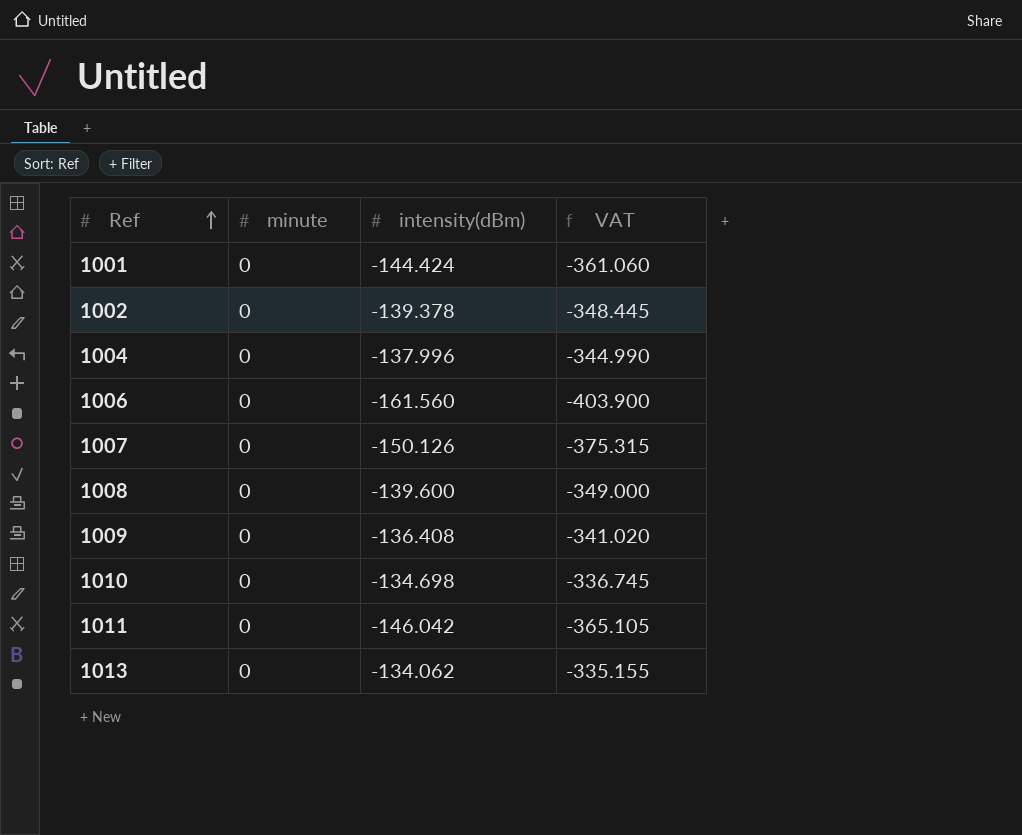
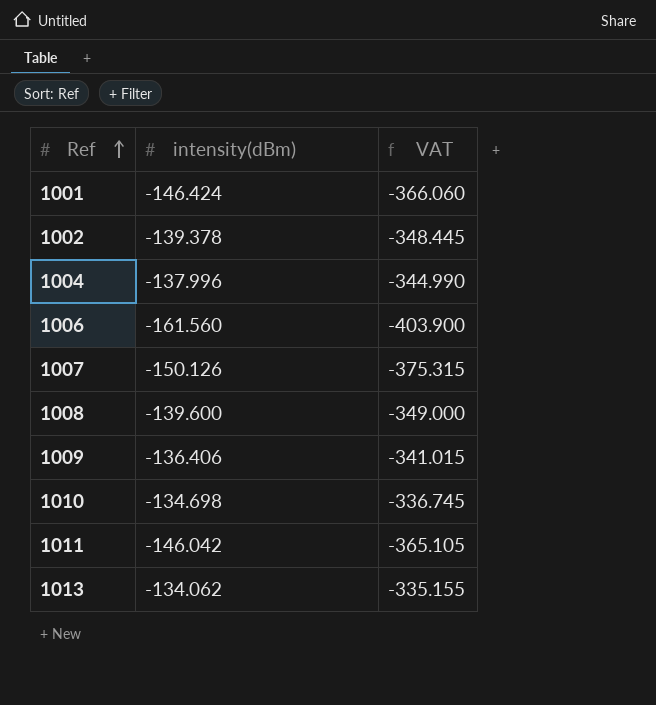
column minute | position: 2 -> none
1001 | intensity(dBm): -144.424 -> -146.424
1001 | VAT: -361.060 -> -366.060
1009 | intensity(dBm): -136.408 -> -136.406
1009 | VAT: -341.020 -> -341.015

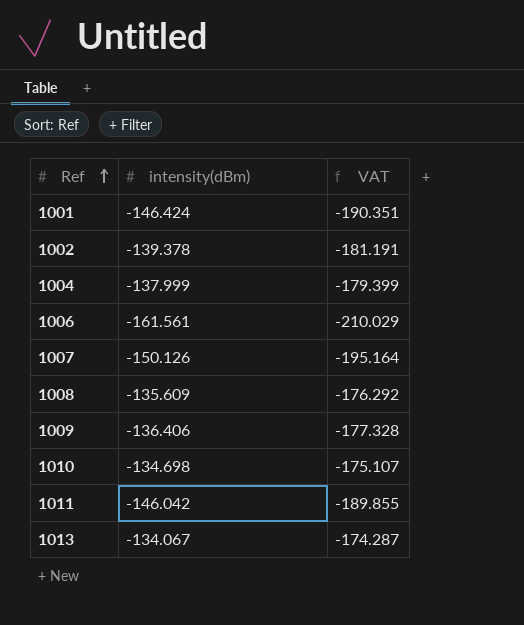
column VAT | formula: [intensity(dBm)] * 2.5 -> [intensity(dBm)] * 1.3
1004 | intensity(dBm): -137.996 -> -137.999
1006 | intensity(dBm): -161.560 -> -161.561
1008 | intensity(dBm): -139.600 -> -135.609
1013 | intensity(dBm): -134.062 -> -134.067

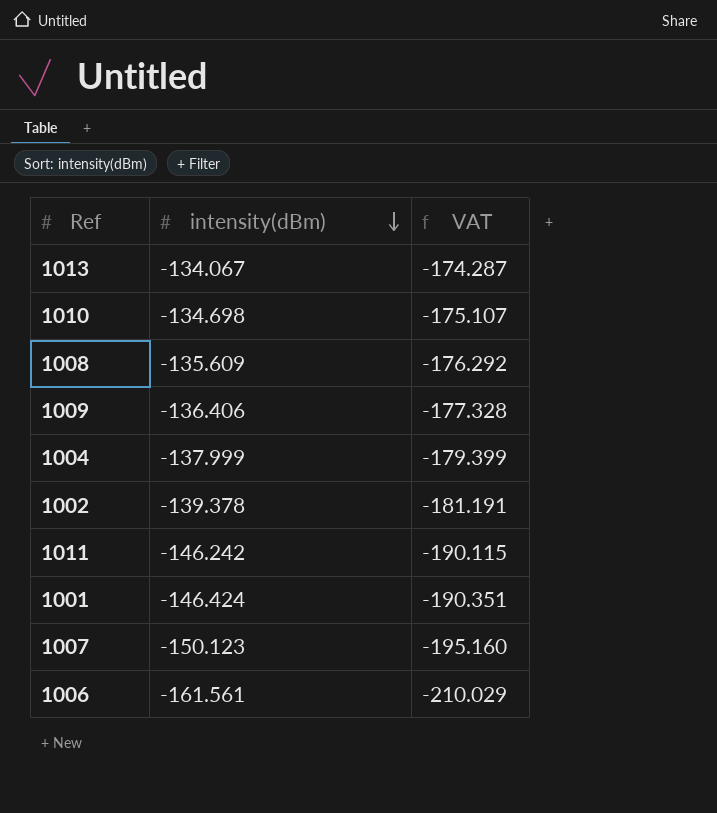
row order: Ref ascending -> intensity(dBm) descending
1011 | intensity(dBm): -146.042 -> -146.242
1011 | VAT: -189.855 -> -190.115
1007 | intensity(dBm): -150.126 -> -150.123
1007 | VAT: -195.164 -> -195.160

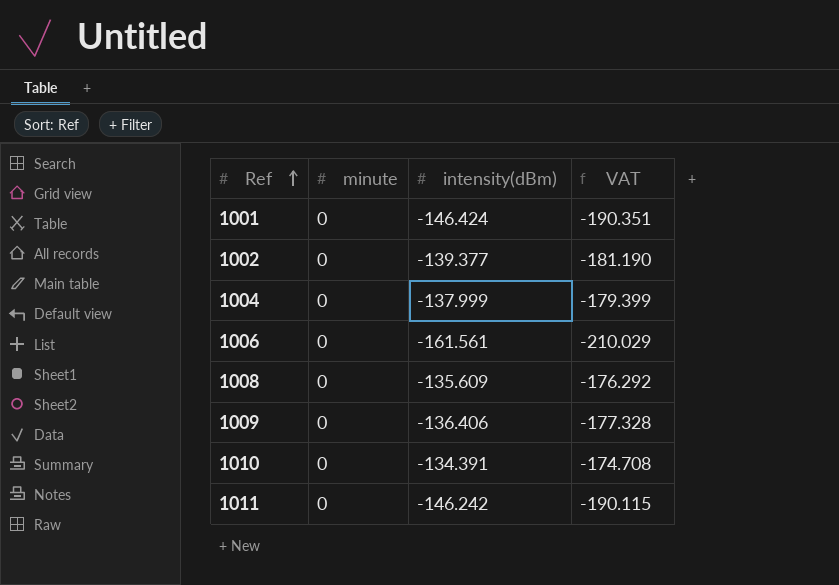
row order: intensity(dBm) descending -> Ref ascending
column minute | position: none -> 2
row 1013: -134.067 | -174.287 -> none
row 1007: -150.123 | -195.160 -> none
1002 | intensity(dBm): -139.378 -> -139.377
1002 | VAT: -181.191 -> -181.190
1010 | intensity(dBm): -134.698 -> -134.391
1010 | VAT: -175.107 -> -174.708

